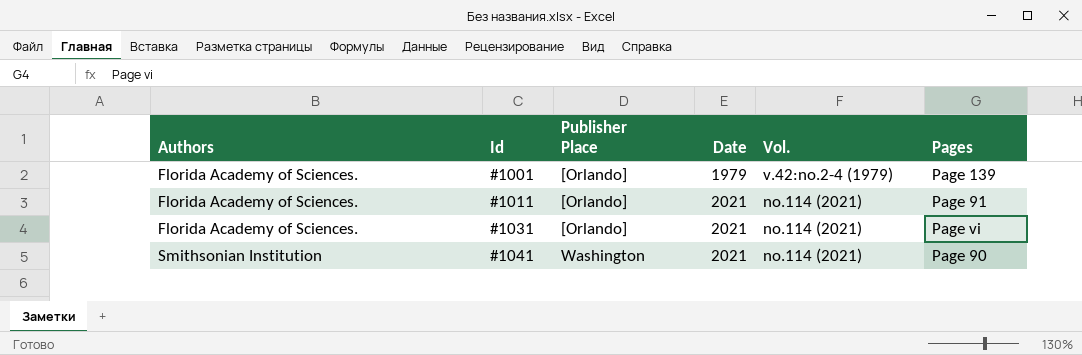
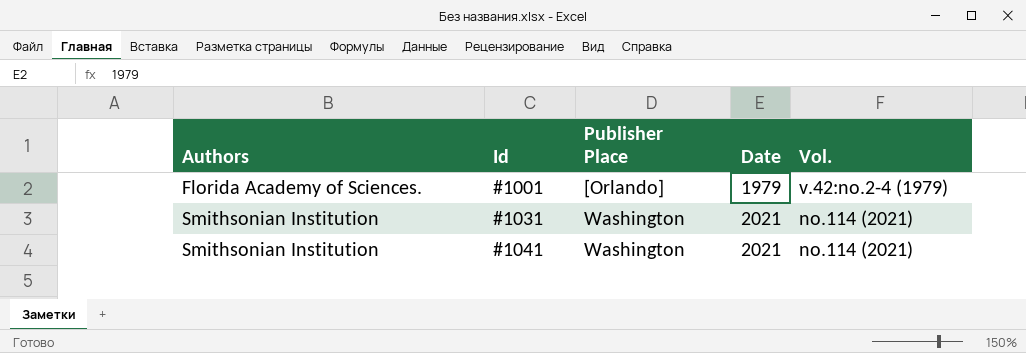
column Pages | position: 6 -> none
row #1011: Florida Academy of Sciences. | [Orlando] | 2021 | no.114 (2021) | Page 91 -> none
#1031 | Authors: Florida Academy of Sciences. -> Smithsonian Institution
#1031 | Publisher Place: [Orlando] -> Washington

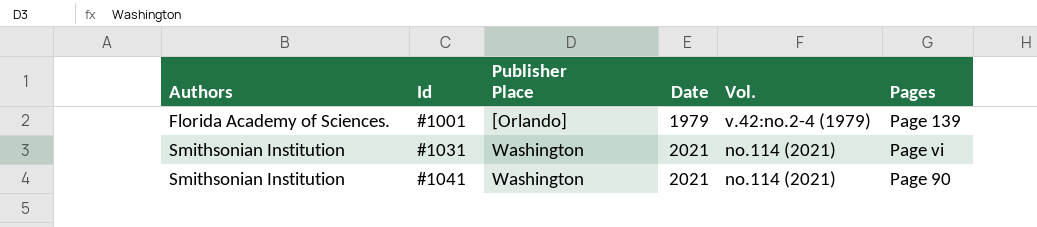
column Pages | position: none -> 6

